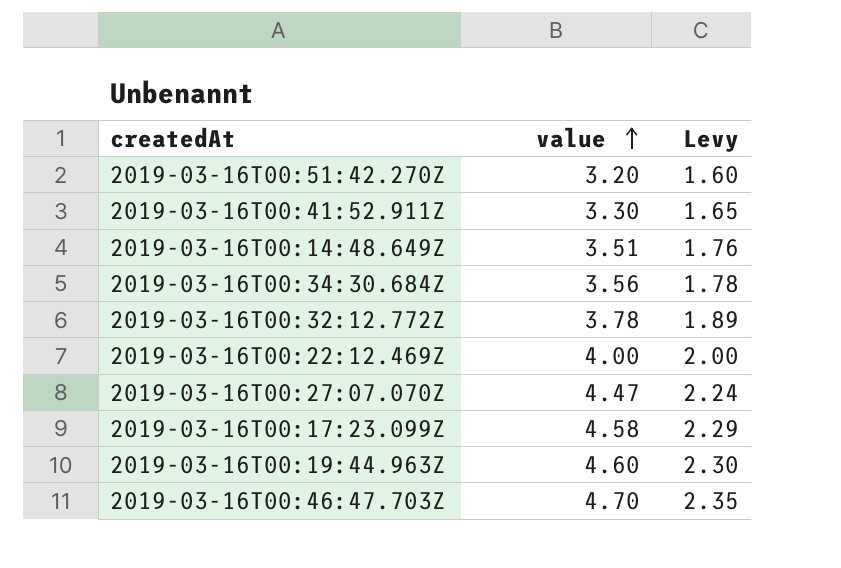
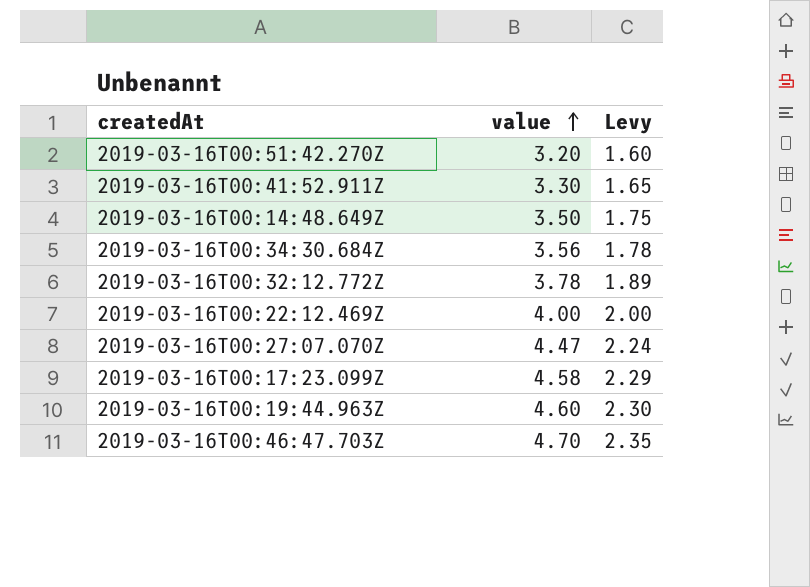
2019-03-16T00:14:48.649Z | value: 3.51 -> 3.50
2019-03-16T00:14:48.649Z | Levy: 1.76 -> 1.75

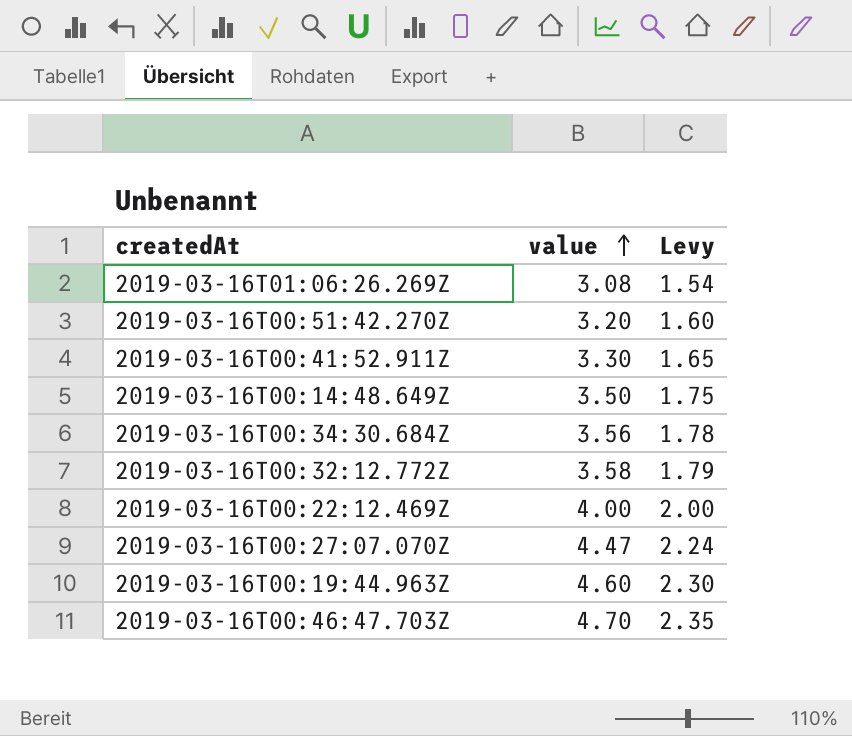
row 2019-03-16T00:17:23.099Z: 4.58 | 2.29 -> none
row 2019-03-16T01:06:26.269Z: none -> 3.08 | 1.54
2019-03-16T00:32:12.772Z | value: 3.78 -> 3.58
2019-03-16T00:32:12.772Z | Levy: 1.89 -> 1.79

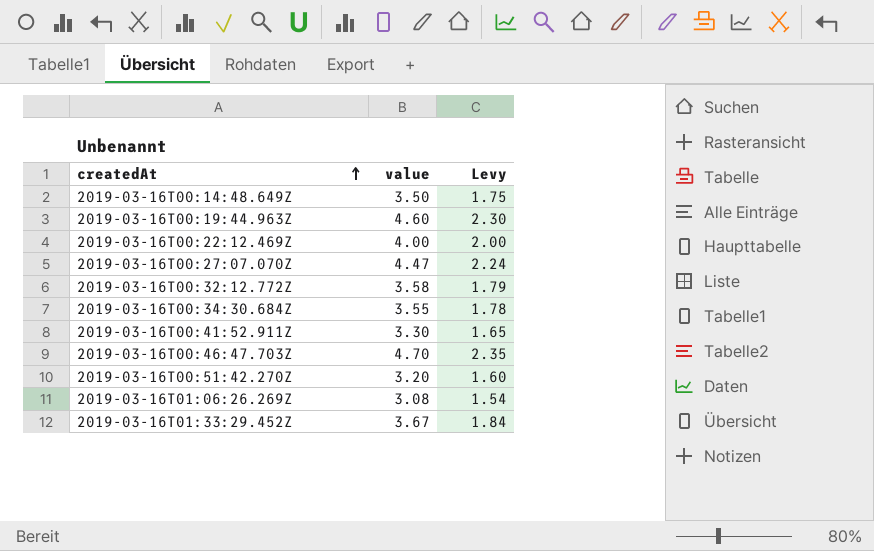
row order: value ascending -> createdAt ascending
2019-03-16T00:34:30.684Z | value: 3.56 -> 3.55
row 2019-03-16T01:33:29.452Z: none -> 3.67 | 1.84

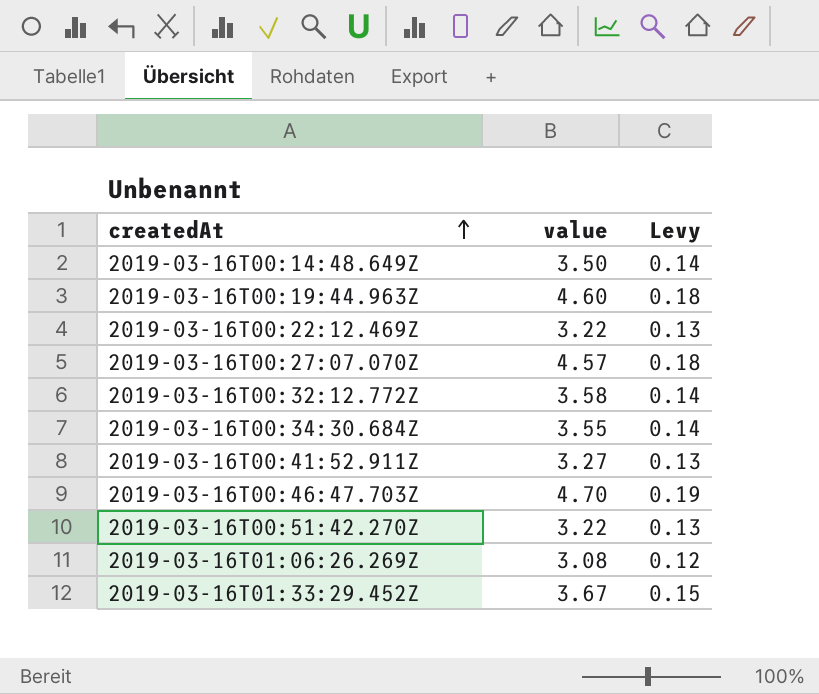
column Levy | formula: [value] * 0.5 -> [value] * 0.04
2019-03-16T00:22:12.469Z | value: 4.00 -> 3.22
2019-03-16T00:27:07.070Z | value: 4.47 -> 4.57
2019-03-16T00:41:52.911Z | value: 3.30 -> 3.27
2019-03-16T00:51:42.270Z | value: 3.20 -> 3.22

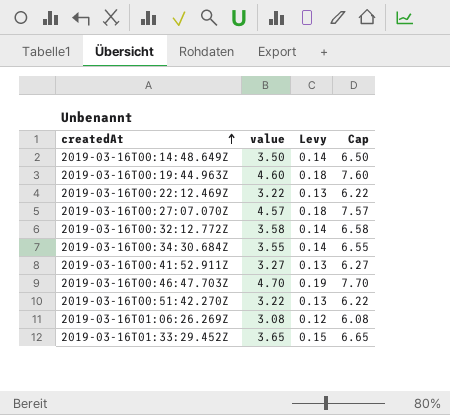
column Cap | formula: none -> [value] + 3
2019-03-16T01:33:29.452Z | value: 3.67 -> 3.65

